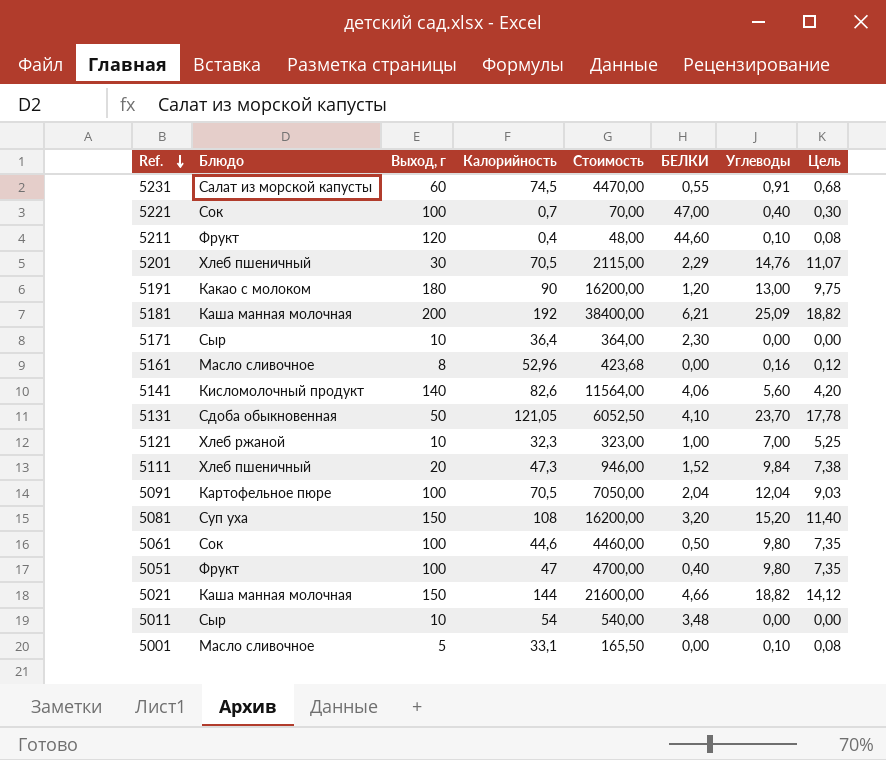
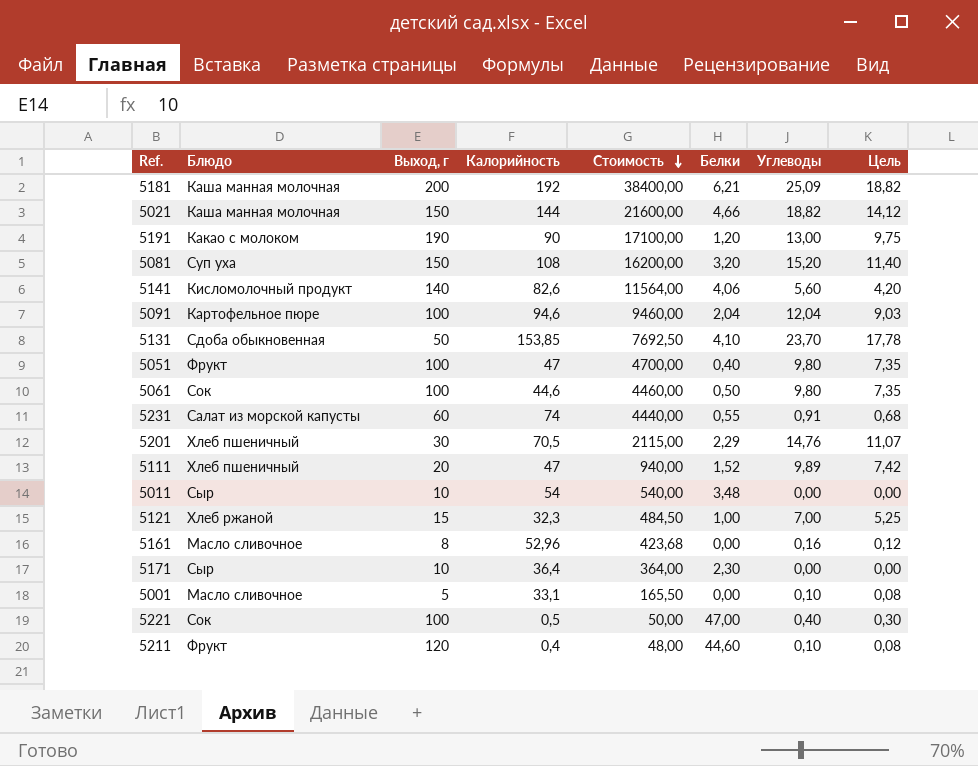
row order: Ref. descending -> Стоимость descending
column name: БЕЛКИ -> Белки
5191 | Выход, г: 180 -> 190
5191 | Стоимость: 16200,00 -> 17100,00
5091 | Калорийность: 70,5 -> 94,6
5091 | Стоимость: 7050,00 -> 9460,00
5131 | Калорийность: 121,05 -> 153,85
5131 | Стоимость: 6052,50 -> 7692,50
5231 | Калорийность: 74,5 -> 74
5231 | Стоимость: 4470,00 -> 4440,00
5111 | Калорийность: 47,3 -> 47
5111 | Стоимость: 946,00 -> 940,00
5111 | Углеводы: 9,84 -> 9,89
5111 | Цель: 7,38 -> 7,42
5121 | Выход, г: 10 -> 15
5121 | Стоимость: 323,00 -> 484,50
5221 | Калорийность: 0,7 -> 0,5
5221 | Стоимость: 70,00 -> 50,00

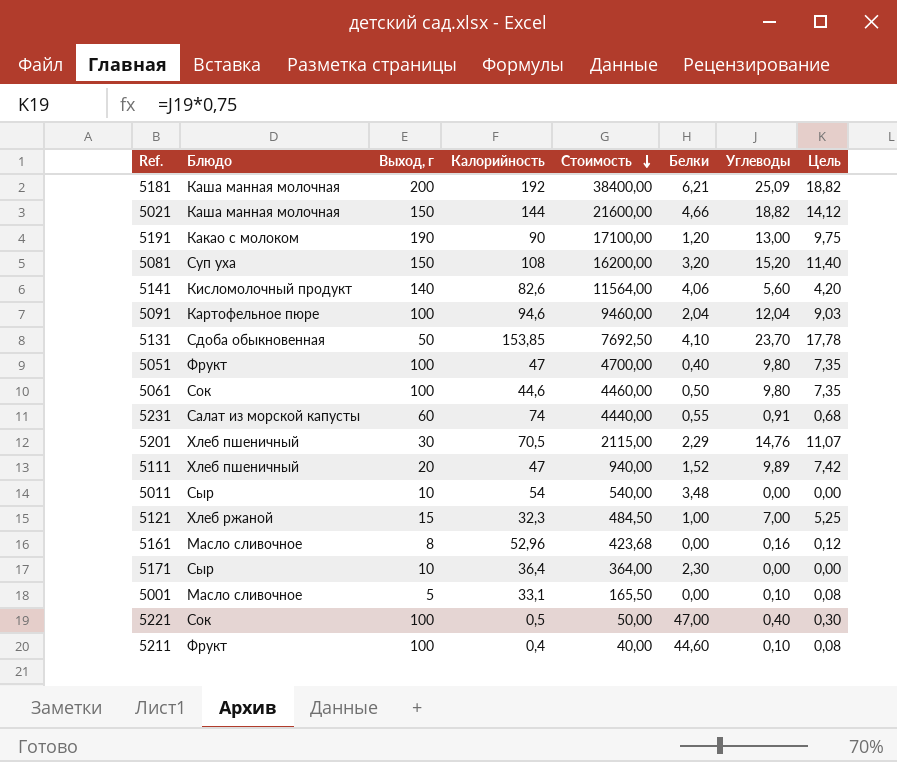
5211 | Выход, г: 120 -> 100
5211 | Стоимость: 48,00 -> 40,00

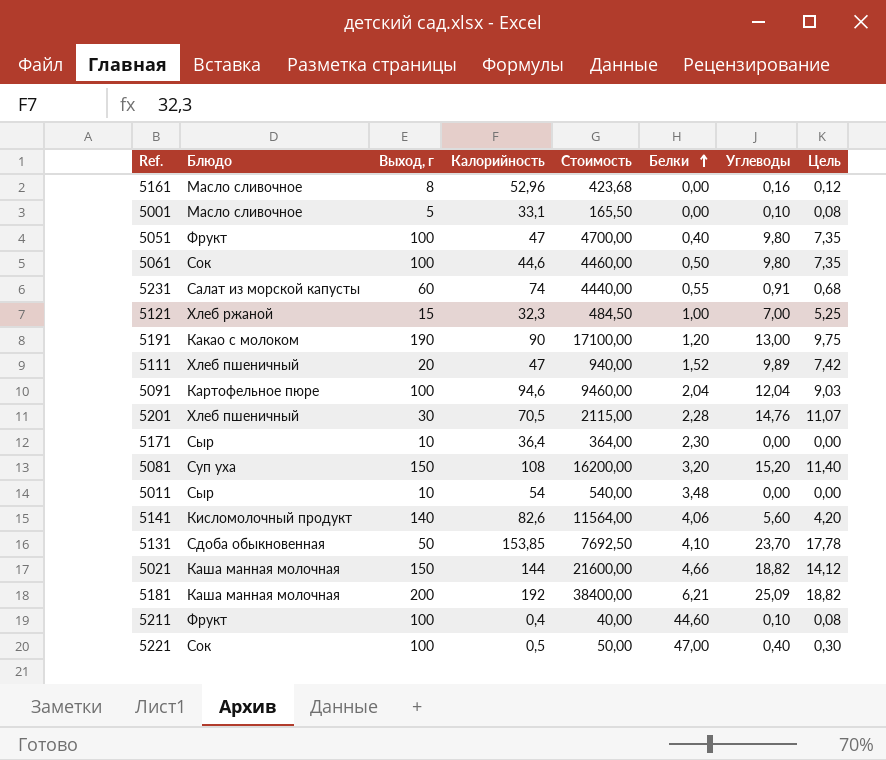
row order: Стоимость descending -> Белки ascending
5201 | Белки: 2,29 -> 2,28

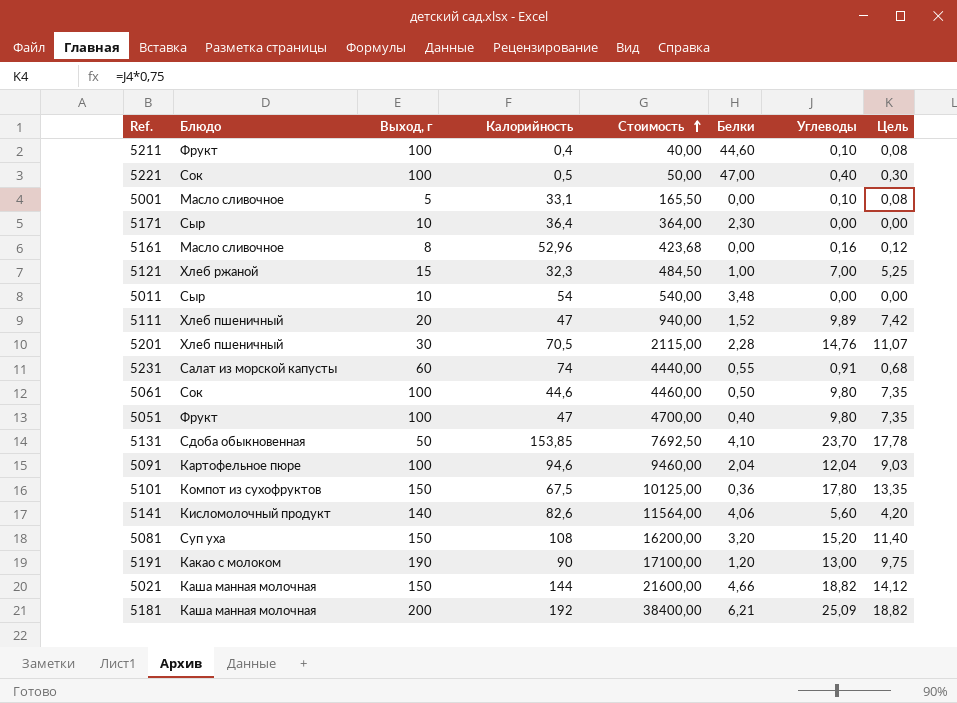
row order: Белки ascending -> Стоимость ascending
row 5101: none -> Компот из сухофруктов | 150 | 67,5 | 10125,00 | 0,36 | 17,80 | 13,35

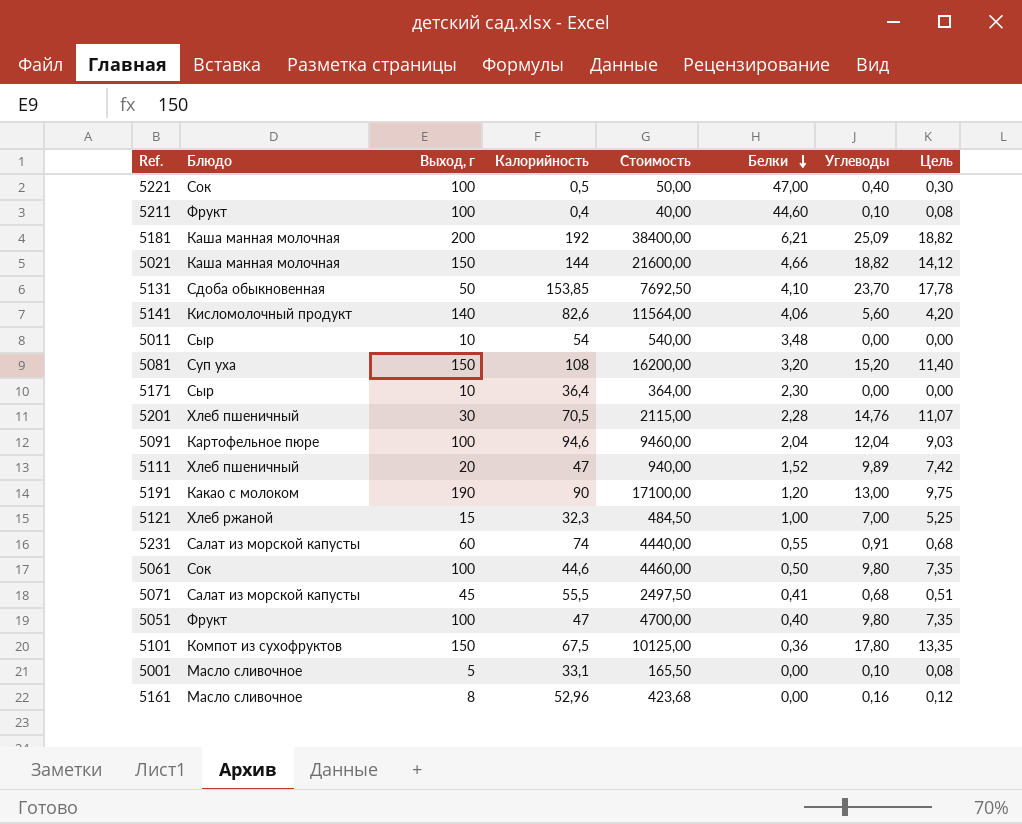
row order: Стоимость ascending -> Белки descending
row 5071: none -> Салат из морской капусты | 45 | 55,5 | 2497,50 | 0,41 | 0,68 | 0,51

